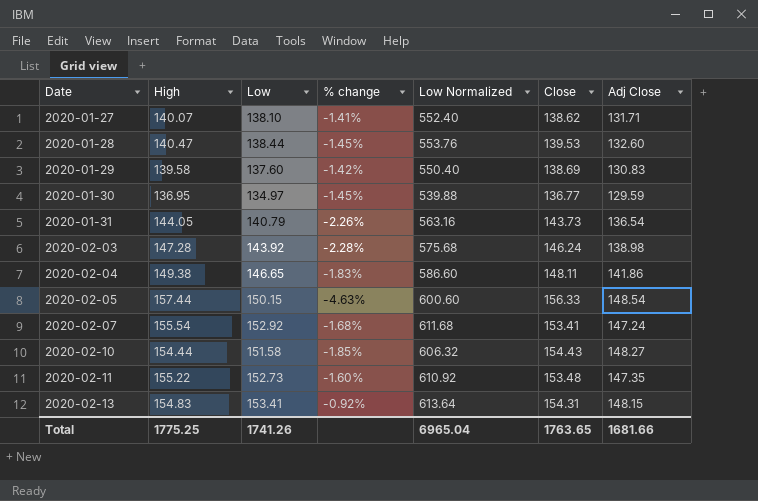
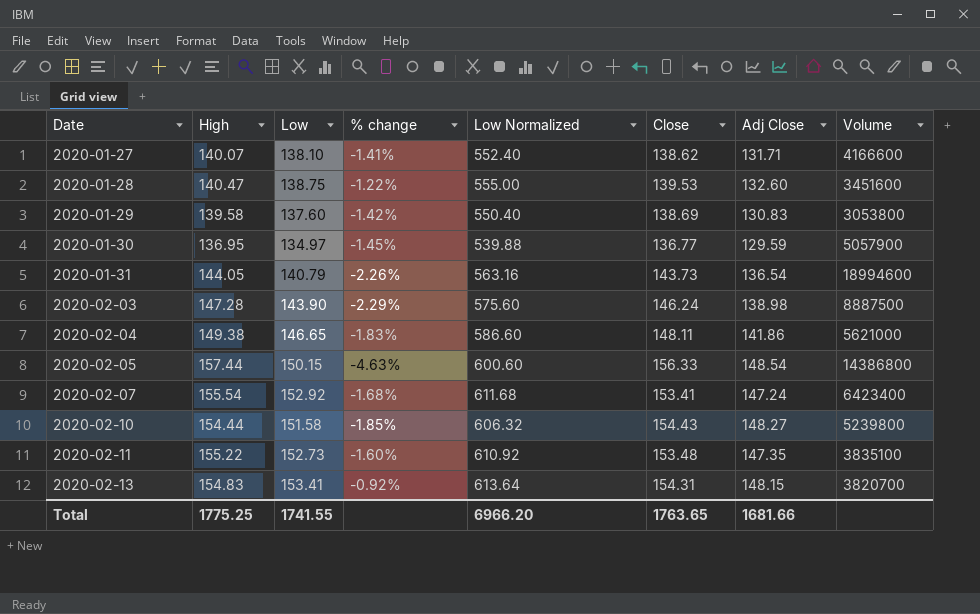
column Volume | position: none -> 8
2020-01-28 | Low: 138.44 -> 138.75
2020-01-28 | % change: -1.45% -> -1.22%
2020-01-28 | Low Normalized: 553.76 -> 555.00
2020-02-03 | Low: 143.92 -> 143.90
2020-02-03 | % change: -2.28% -> -2.29%
2020-02-03 | Low Normalized: 575.68 -> 575.60
Total | Low: 1741.26 -> 1741.55
Total | Low Normalized: 6965.04 -> 6966.20

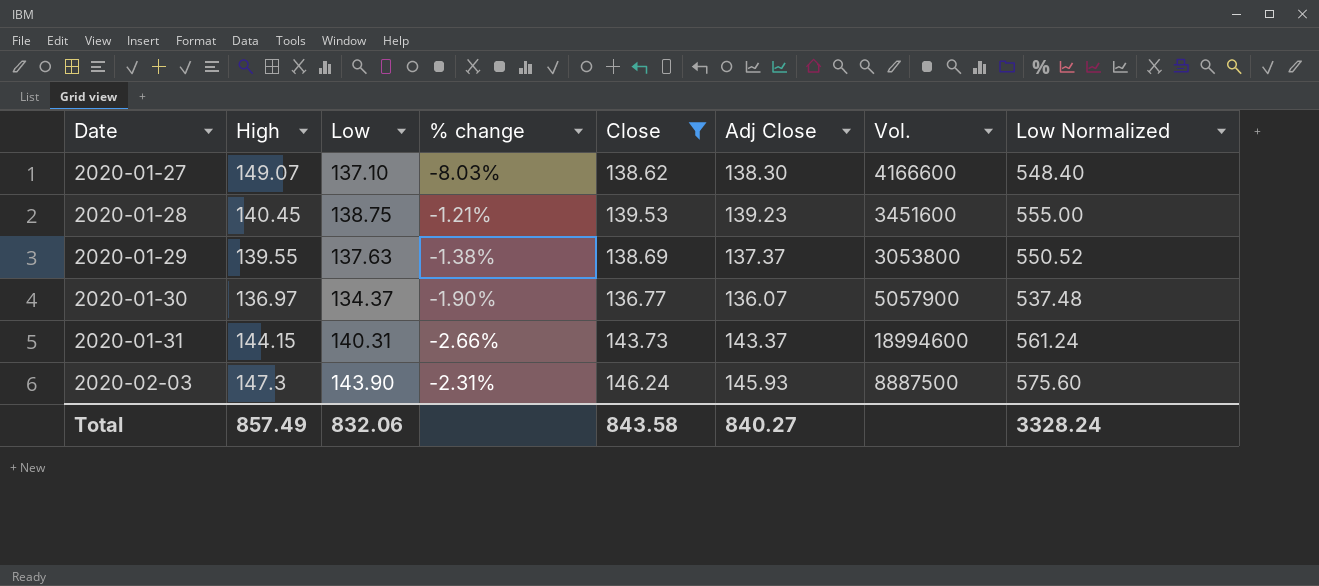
filter: none -> Close <= 146.24
column name: Volume -> Vol.
column Low Normalized | position: 5 -> 8
2020-01-27 | High: 140.07 -> 149.07
2020-01-27 | Low: 138.10 -> 137.10
2020-01-27 | % change: -1.41% -> -8.03%
2020-01-27 | Adj Close: 131.71 -> 138.30
2020-01-27 | Low Normalized: 552.40 -> 548.40
2020-01-28 | High: 140.47 -> 140.45
2020-01-28 | % change: -1.22% -> -1.21%
2020-01-28 | Adj Close: 132.60 -> 139.23
2020-01-29 | High: 139.58 -> 139.55
2020-01-29 | Low: 137.60 -> 137.63
2020-01-29 | % change: -1.42% -> -1.38%
2020-01-29 | Adj Close: 130.83 -> 137.37
2020-01-29 | Low Normalized: 550.40 -> 550.52
2020-01-30 | High: 136.95 -> 136.97
2020-01-30 | Low: 134.97 -> 134.37
2020-01-30 | % change: -1.45% -> -1.90%
2020-01-30 | Adj Close: 129.59 -> 136.07
2020-01-30 | Low Normalized: 539.88 -> 537.48
2020-01-31 | High: 144.05 -> 144.15
2020-01-31 | Low: 140.79 -> 140.31
2020-01-31 | % change: -2.26% -> -2.66%
2020-01-31 | Adj Close: 136.54 -> 143.37
2020-01-31 | Low Normalized: 563.16 -> 561.24
2020-02-03 | High: 147.28 -> 147.3
2020-02-03 | % change: -2.29% -> -2.31%
2020-02-03 | Adj Close: 138.98 -> 145.93
Total | High: 1775.25 -> 857.49
Total | Low: 1741.55 -> 832.06
Total | Close: 1763.65 -> 843.58
Total | Adj Close: 1681.66 -> 840.27
Total | Low Normalized: 6966.20 -> 3328.24

